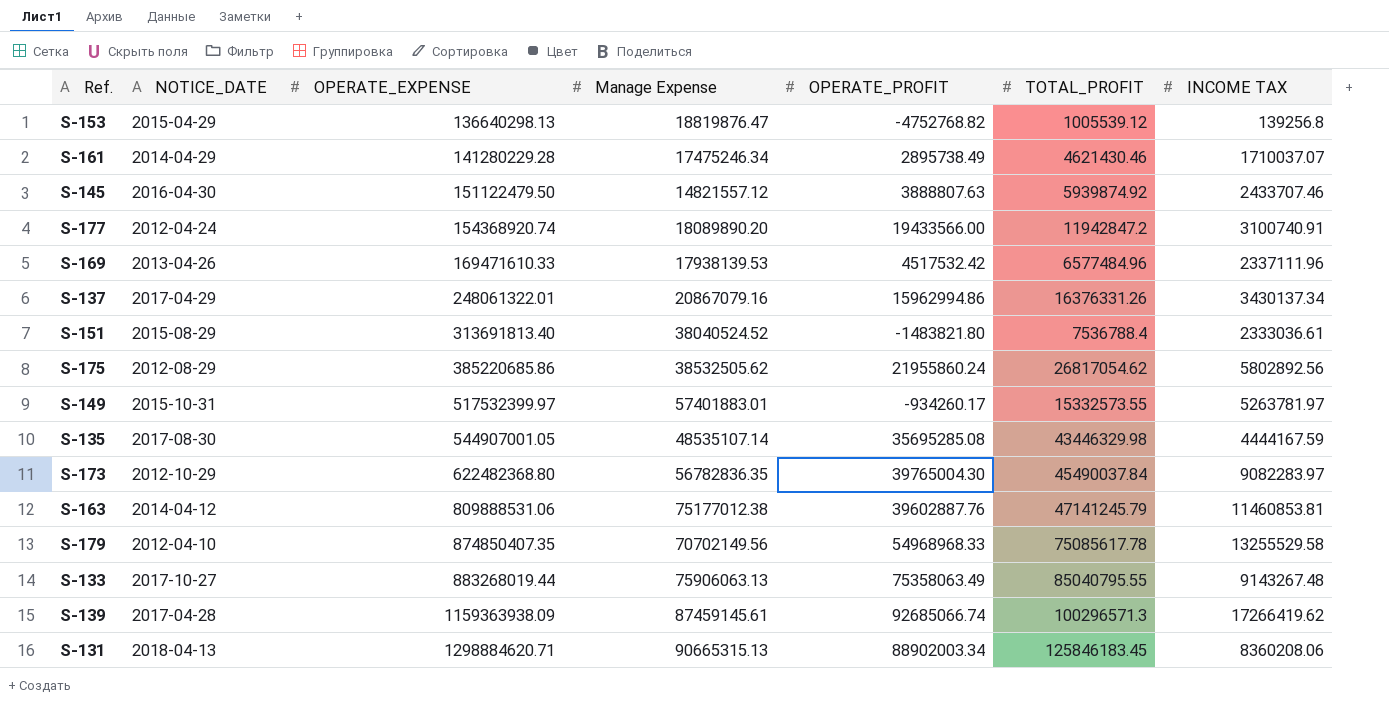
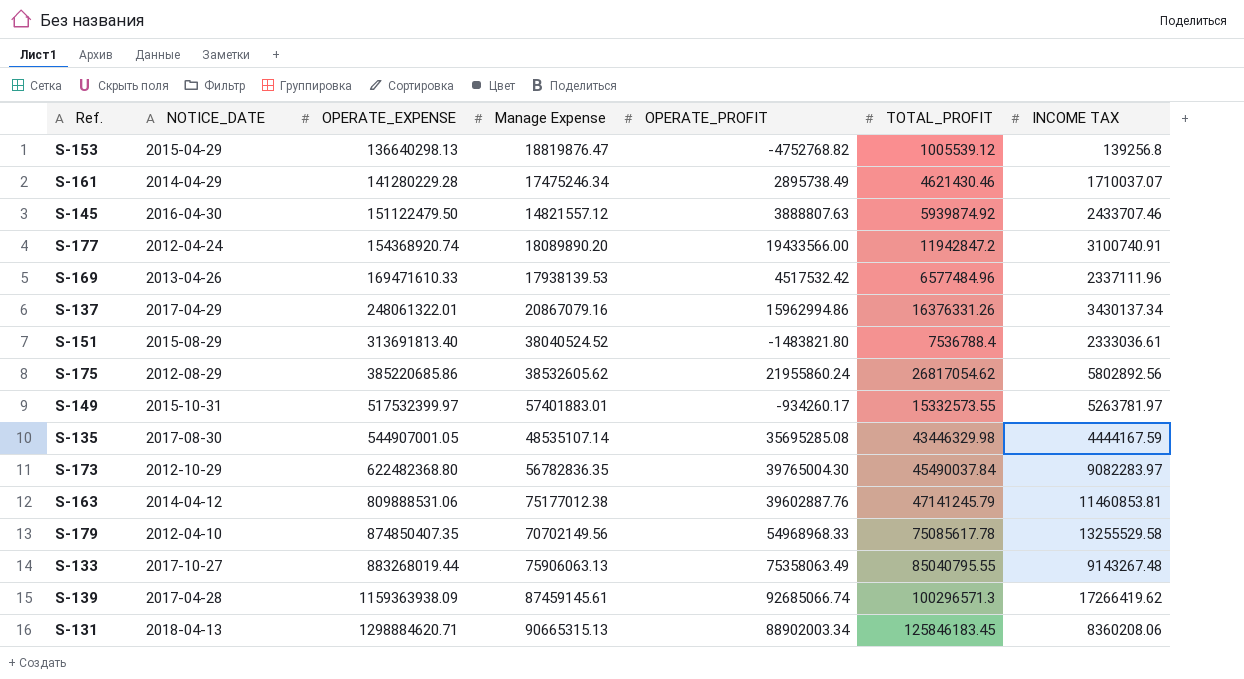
S-175 | Manage Expense: 38532505.62 -> 38532605.62

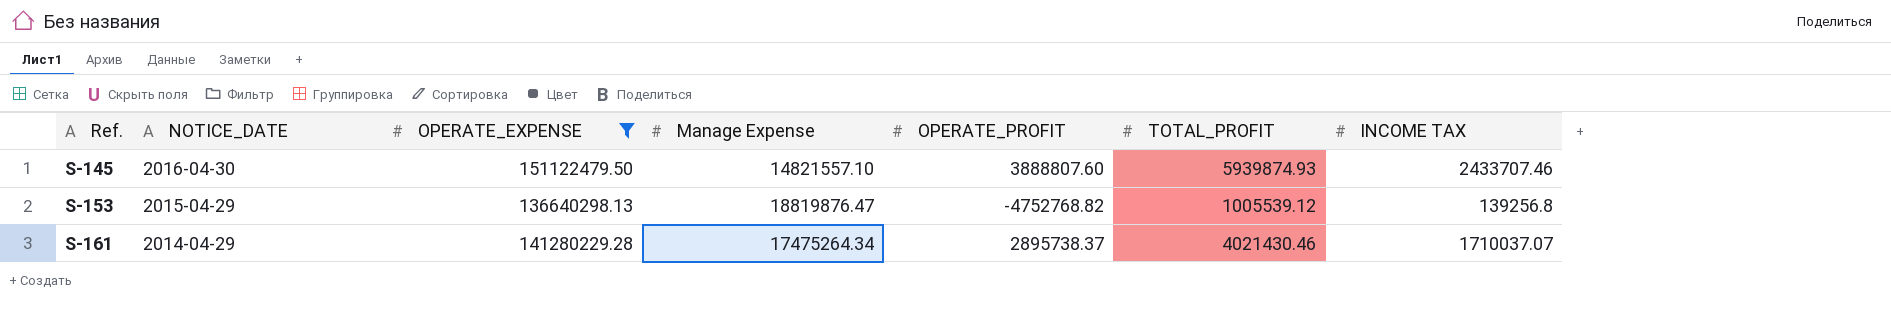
filter: none -> OPERATE_EXPENSE <= 151122479.50
row order: OPERATE_EXPENSE ascending -> Ref. ascending
S-145 | Manage Expense: 14821557.12 -> 14821557.10
S-145 | OPERATE_PROFIT: 3888807.63 -> 3888807.60
S-145 | TOTAL_PROFIT: 5939874.92 -> 5939874.93
S-161 | Manage Expense: 17475246.34 -> 17475264.34
S-161 | OPERATE_PROFIT: 2895738.49 -> 2895738.37
S-161 | TOTAL_PROFIT: 4621430.46 -> 4021430.46

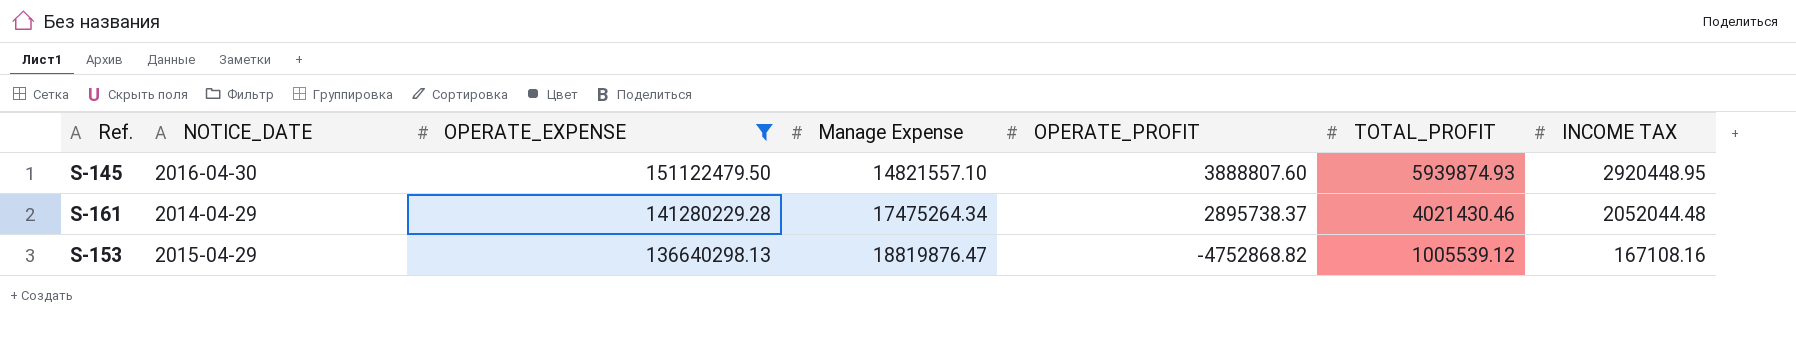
row order: Ref. ascending -> OPERATE_EXPENSE descending
S-145 | INCOME TAX: 2433707.46 -> 2920448.95
S-161 | INCOME TAX: 1710037.07 -> 2052044.48
S-153 | OPERATE_PROFIT: -4752768.82 -> -4752868.82
S-153 | INCOME TAX: 139256.8 -> 167108.16

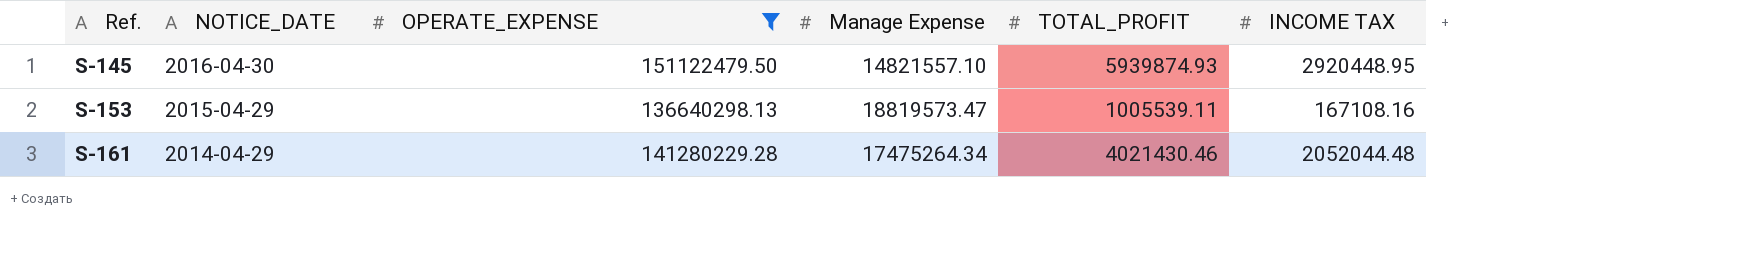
row order: OPERATE_EXPENSE descending -> Ref. ascending
column OPERATE_PROFIT | position: 5 -> none
S-153 | Manage Expense: 18819876.47 -> 18819573.47
S-153 | TOTAL_PROFIT: 1005539.12 -> 1005539.11

